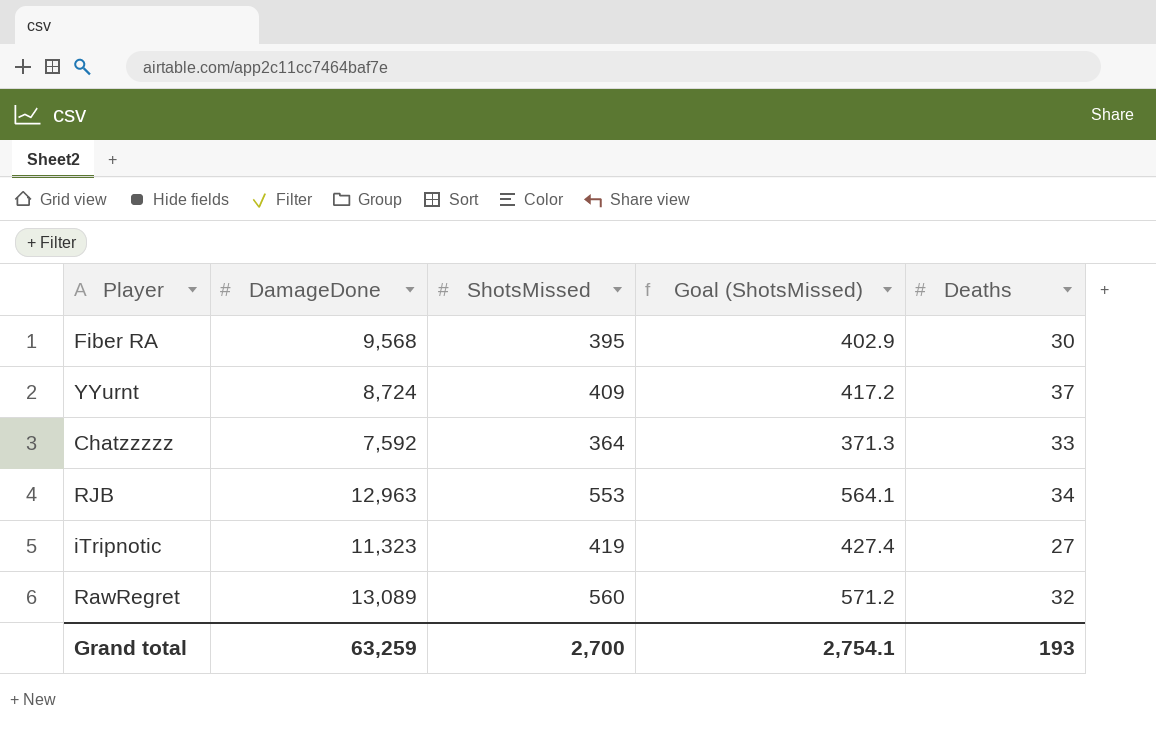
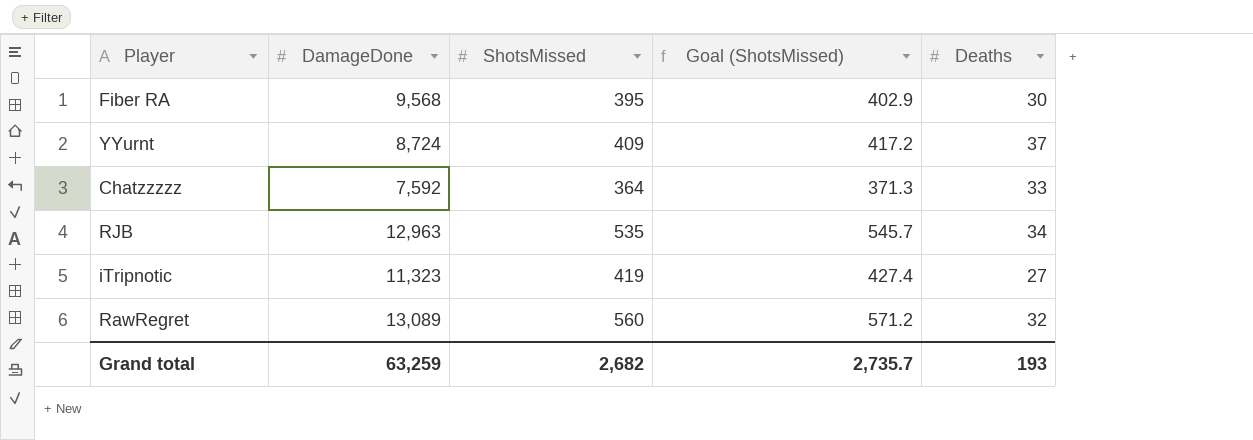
RJB | ShotsMissed: 553 -> 535
RJB | Goal (ShotsMissed): 564.1 -> 545.7
Grand total | ShotsMissed: 2,700 -> 2,682
Grand total | Goal (ShotsMissed): 2,754.1 -> 2,735.7

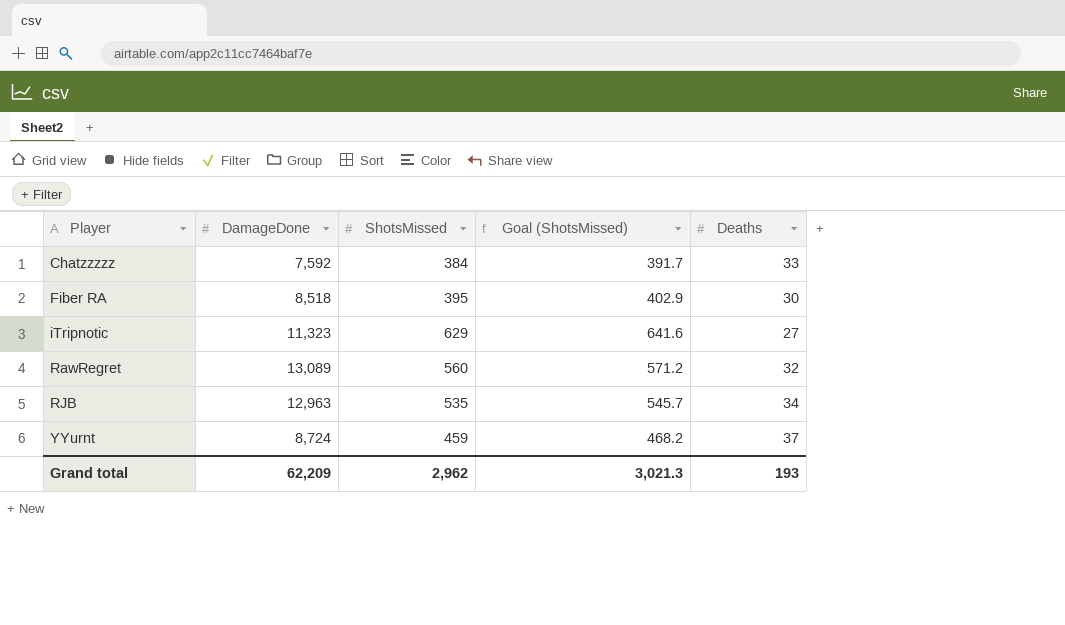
row order: none -> Player ascending
Chatzzzzz | ShotsMissed: 364 -> 384
Chatzzzzz | Goal (ShotsMissed): 371.3 -> 391.7
Fiber RA | DamageDone: 9,568 -> 8,518
iTripnotic | ShotsMissed: 419 -> 629
iTripnotic | Goal (ShotsMissed): 427.4 -> 641.6
YYurnt | ShotsMissed: 409 -> 459
YYurnt | Goal (ShotsMissed): 417.2 -> 468.2
Grand total | DamageDone: 63,259 -> 62,209
Grand total | ShotsMissed: 2,682 -> 2,962
Grand total | Goal (ShotsMissed): 2,735.7 -> 3,021.3

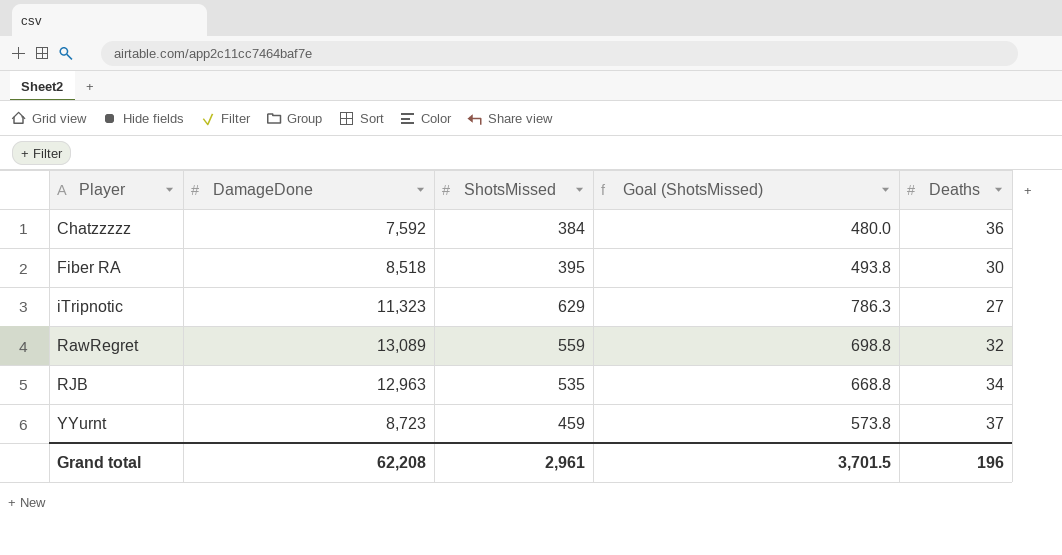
column Goal (ShotsMissed) | formula: [ShotsMissed] * 1.02 -> [ShotsMissed] * 1.25
Chatzzzzz | Deaths: 33 -> 36
RawRegret | ShotsMissed: 560 -> 559
YYurnt | DamageDone: 8,724 -> 8,723
Grand total | DamageDone: 62,209 -> 62,208
Grand total | ShotsMissed: 2,962 -> 2,961
Grand total | Goal (ShotsMissed): 3,021.3 -> 3,701.5
Grand total | Deaths: 193 -> 196

